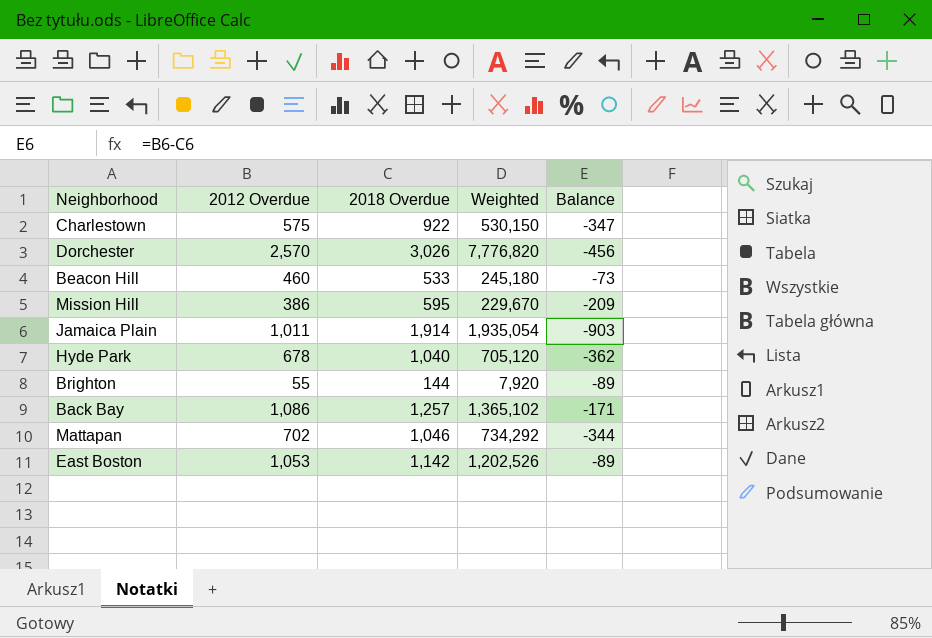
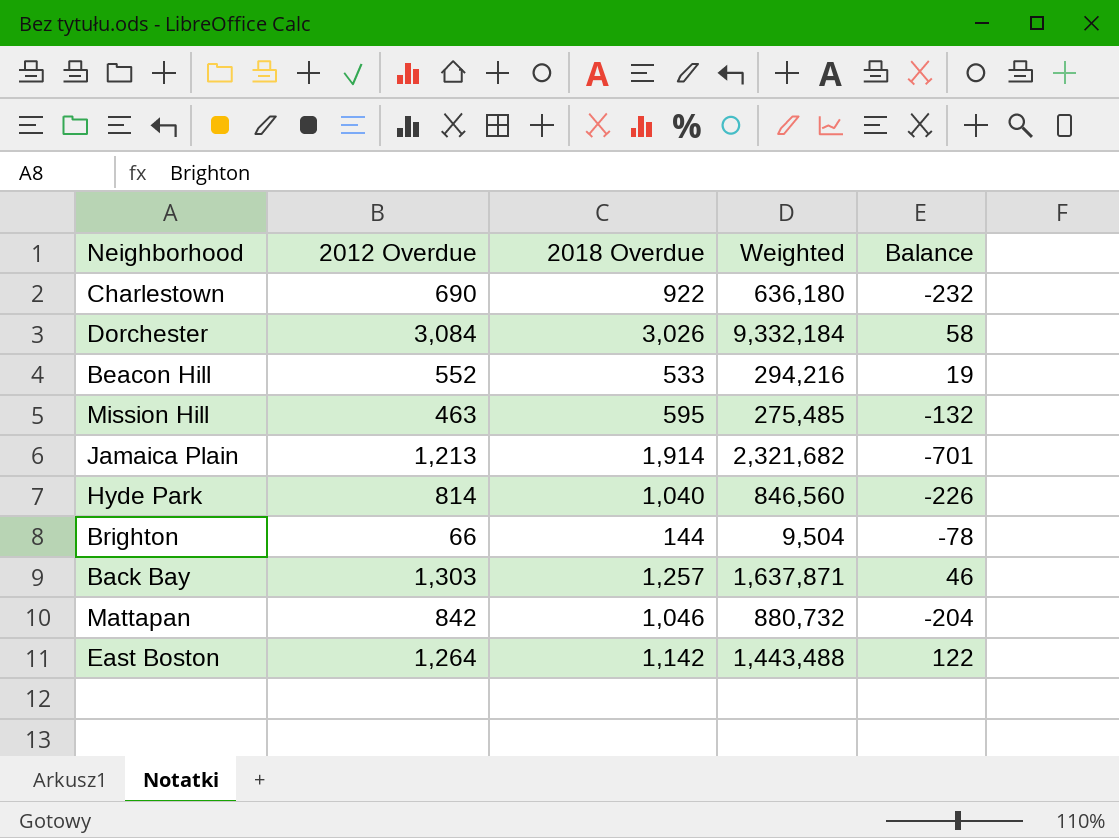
Charlestown | 2012 Overdue: 575 -> 690
Charlestown | Weighted: 530,150 -> 636,180
Charlestown | Balance: -347 -> -232
Dorchester | 2012 Overdue: 2,570 -> 3,084
Dorchester | Weighted: 7,776,820 -> 9,332,184
Dorchester | Balance: -456 -> 58
Beacon Hill | 2012 Overdue: 460 -> 552
Beacon Hill | Weighted: 245,180 -> 294,216
Beacon Hill | Balance: -73 -> 19
Mission Hill | 2012 Overdue: 386 -> 463
Mission Hill | Weighted: 229,670 -> 275,485
Mission Hill | Balance: -209 -> -132
Jamaica Plain | 2012 Overdue: 1,011 -> 1,213
Jamaica Plain | Weighted: 1,935,054 -> 2,321,682
Jamaica Plain | Balance: -903 -> -701
Hyde Park | 2012 Overdue: 678 -> 814
Hyde Park | Weighted: 705,120 -> 846,560
Hyde Park | Balance: -362 -> -226
Brighton | 2012 Overdue: 55 -> 66
Brighton | Weighted: 7,920 -> 9,504
Brighton | Balance: -89 -> -78
Back Bay | 2012 Overdue: 1,086 -> 1,303
Back Bay | Weighted: 1,365,102 -> 1,637,871
Back Bay | Balance: -171 -> 46
Mattapan | 2012 Overdue: 702 -> 842
Mattapan | Weighted: 734,292 -> 880,732
Mattapan | Balance: -344 -> -204
East Boston | 2012 Overdue: 1,053 -> 1,264
East Boston | Weighted: 1,202,526 -> 1,443,488
East Boston | Balance: -89 -> 122

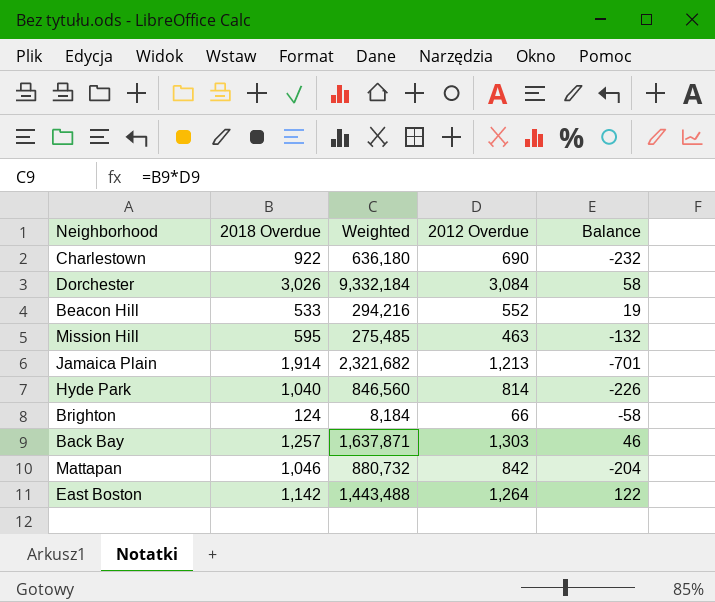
column 2012 Overdue | position: 2 -> 4
Brighton | 2018 Overdue: 144 -> 124
Brighton | Weighted: 9,504 -> 8,184
Brighton | Balance: -78 -> -58

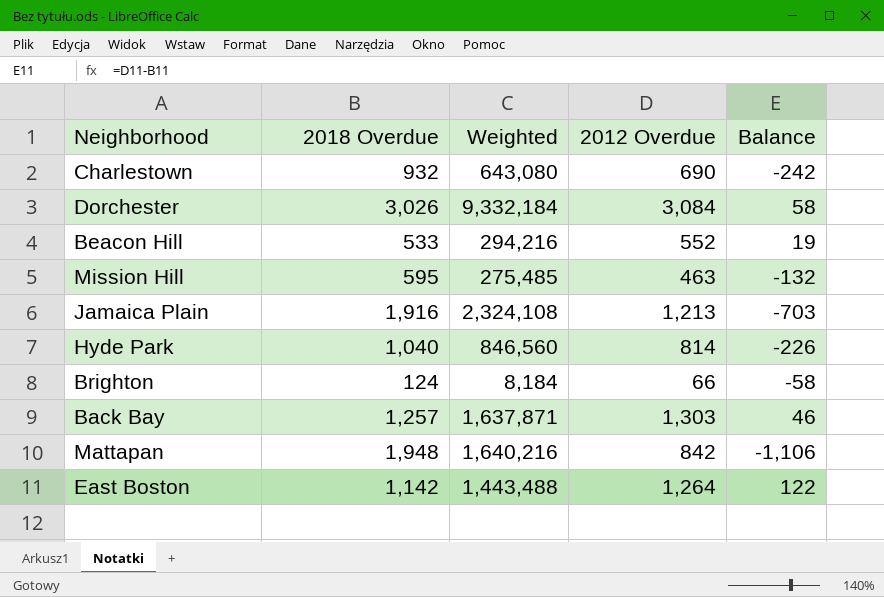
Charlestown | 2018 Overdue: 922 -> 932
Charlestown | Weighted: 636,180 -> 643,080
Charlestown | Balance: -232 -> -242
Jamaica Plain | 2018 Overdue: 1,914 -> 1,916
Jamaica Plain | Weighted: 2,321,682 -> 2,324,108
Jamaica Plain | Balance: -701 -> -703
Mattapan | 2018 Overdue: 1,046 -> 1,948
Mattapan | Weighted: 880,732 -> 1,640,216
Mattapan | Balance: -204 -> -1,106

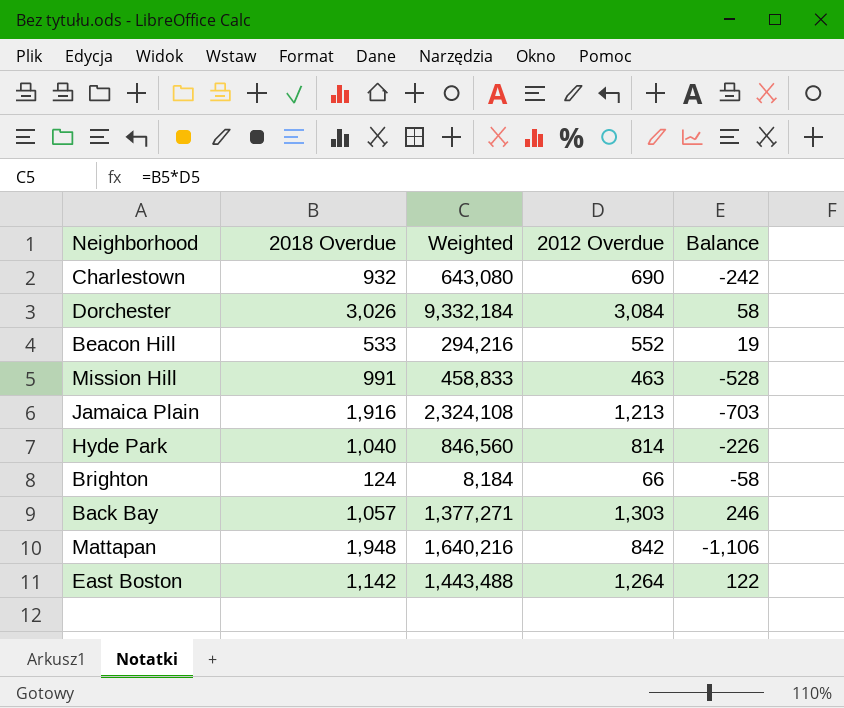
Mission Hill | 2018 Overdue: 595 -> 991
Mission Hill | Weighted: 275,485 -> 458,833
Mission Hill | Balance: -132 -> -528
Back Bay | 2018 Overdue: 1,257 -> 1,057
Back Bay | Weighted: 1,637,871 -> 1,377,271
Back Bay | Balance: 46 -> 246

